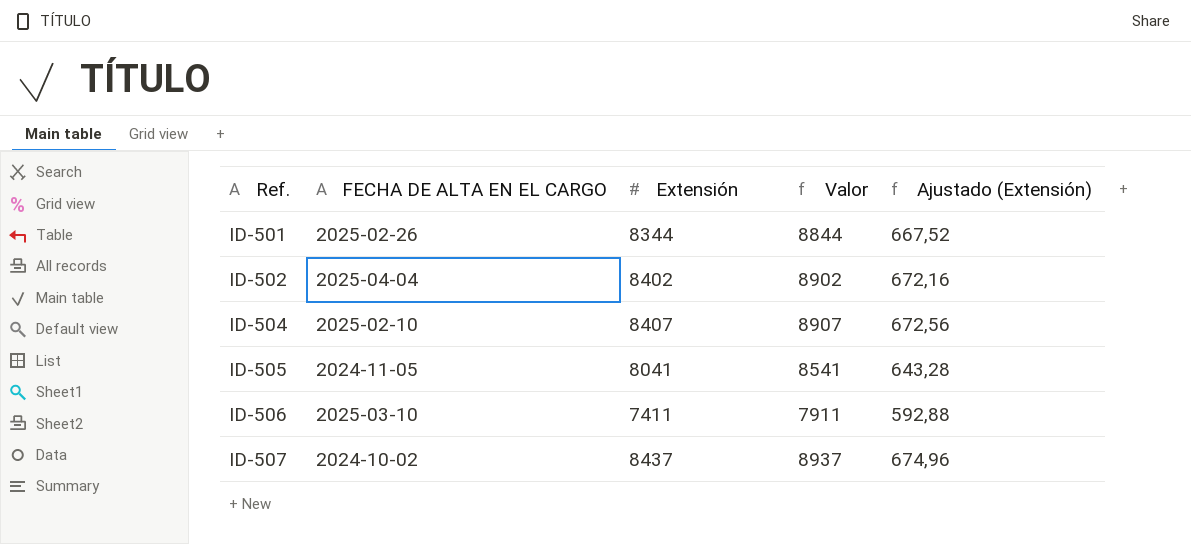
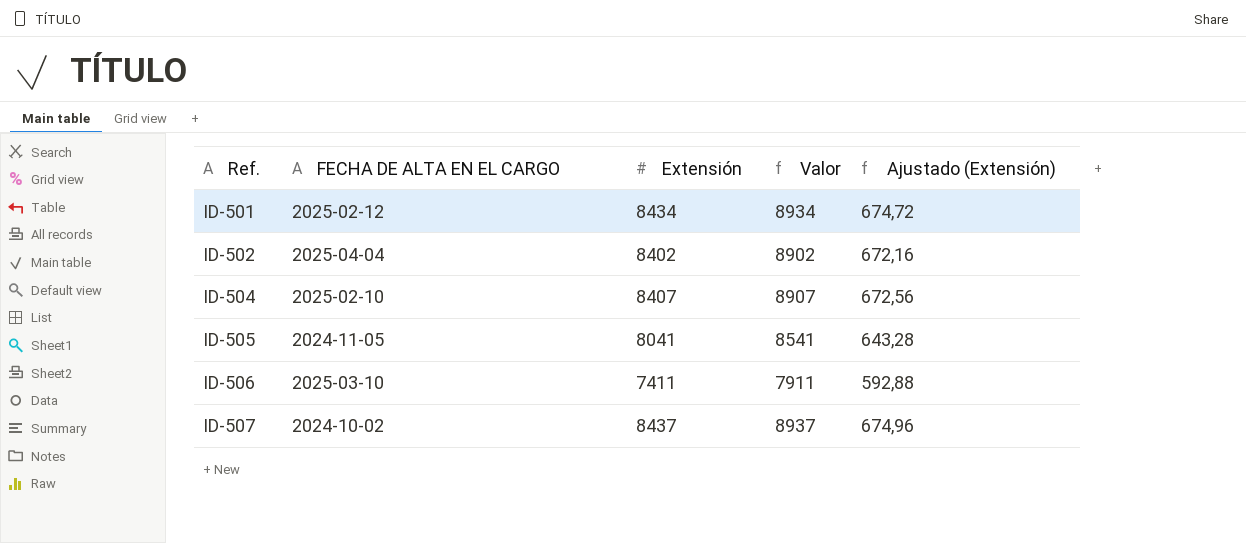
ID-501 | FECHA DE ALTA EN EL CARGO: 2025-02-26 -> 2025-02-12
ID-501 | Extensión: 8344 -> 8434
ID-501 | Valor: 8844 -> 8934
ID-501 | Ajustado (Extensión): 667,52 -> 674,72

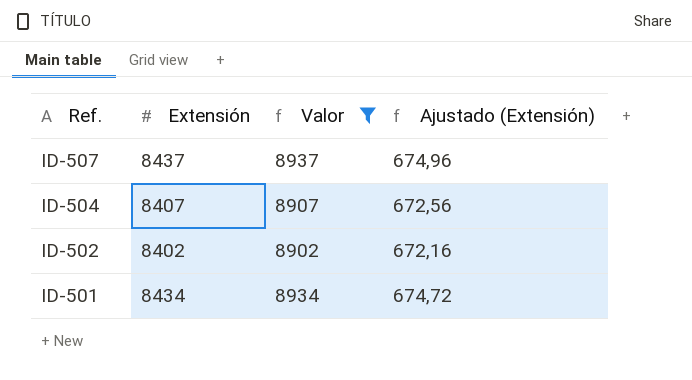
filter: none -> Valor >= 8902
row order: Ref. ascending -> Ref. descending
column FECHA DE ALTA EN EL CARGO | position: 2 -> none

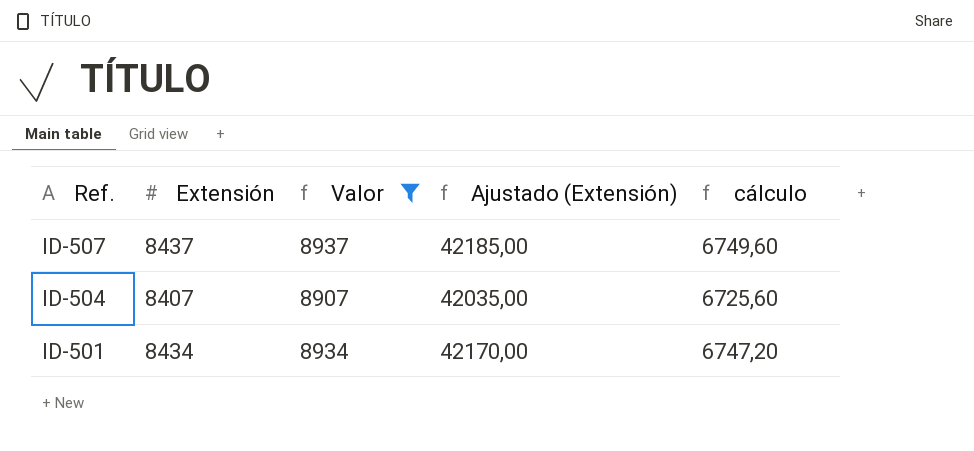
column Ajustado (Extensión) | formula: [Extensión] * 0,08 -> [Extensión] * 5
column cálculo | formula: none -> [Extensión] * 0,8
row ID-502: 8402 | 8902 | 672,16 -> none

